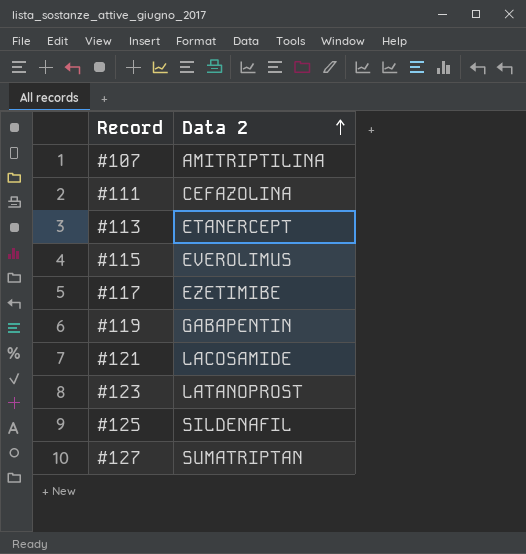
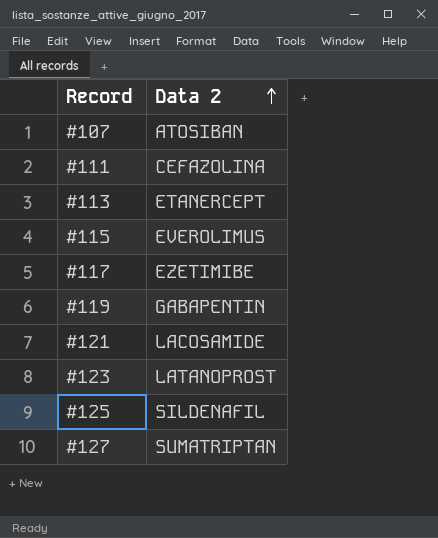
#107 | Data 2: AMITRIPTILINA -> ATOSIBAN

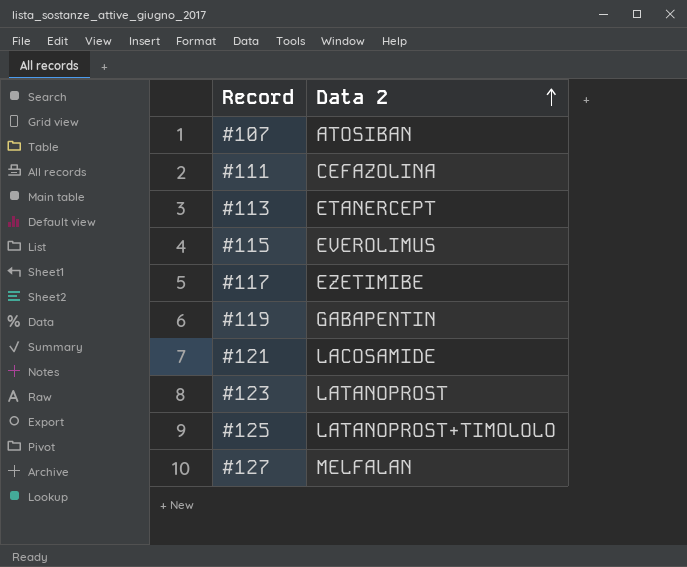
#125 | Data 2: SILDENAFIL -> LATANOPROST+TIMOLOLO
#127 | Data 2: SUMATRIPTAN -> MELFALAN

